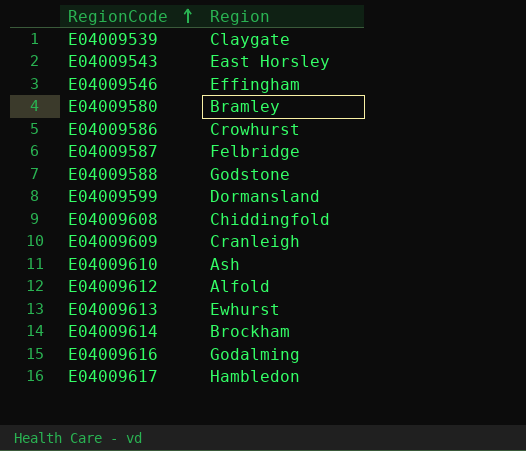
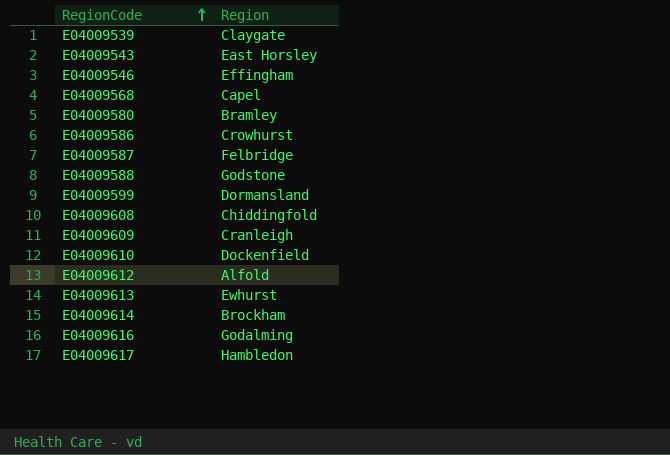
row E04009568: none -> Capel
E04009610 | Region: Ash -> Dockenfield

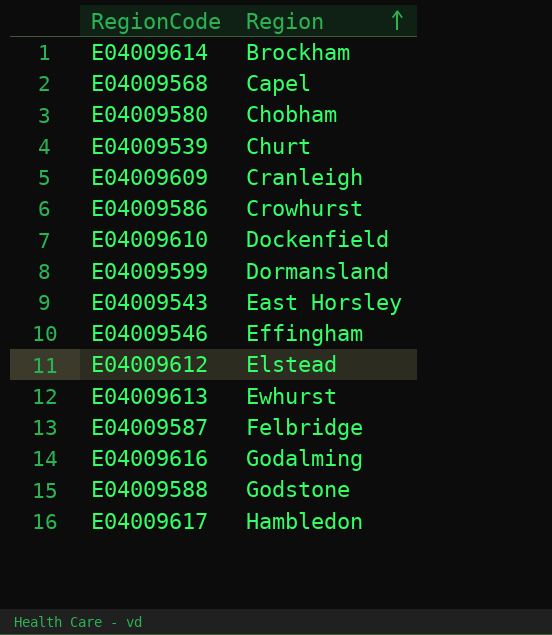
row order: RegionCode ascending -> Region ascending
row E04009608: Chiddingfold -> none
E04009580 | Region: Bramley -> Chobham
E04009539 | Region: Claygate -> Churt
E04009612 | Region: Alfold -> Elstead

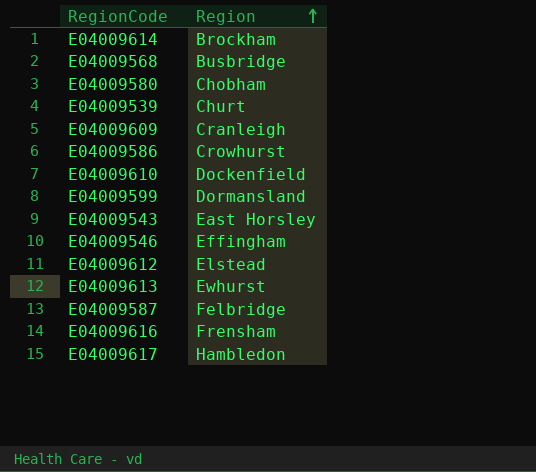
row E04009588: Godstone -> none
E04009568 | Region: Capel -> Busbridge
E04009616 | Region: Godalming -> Frensham

